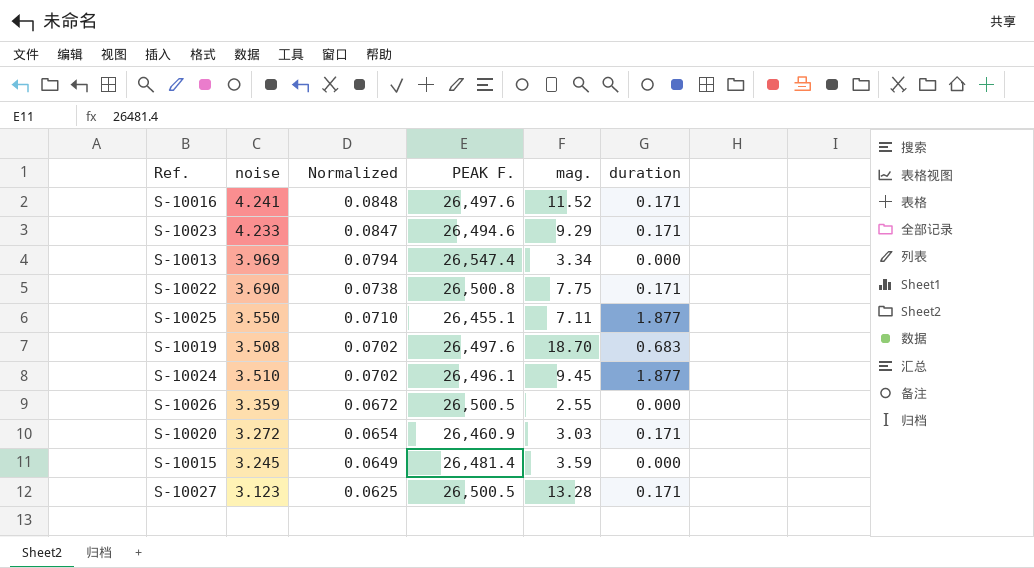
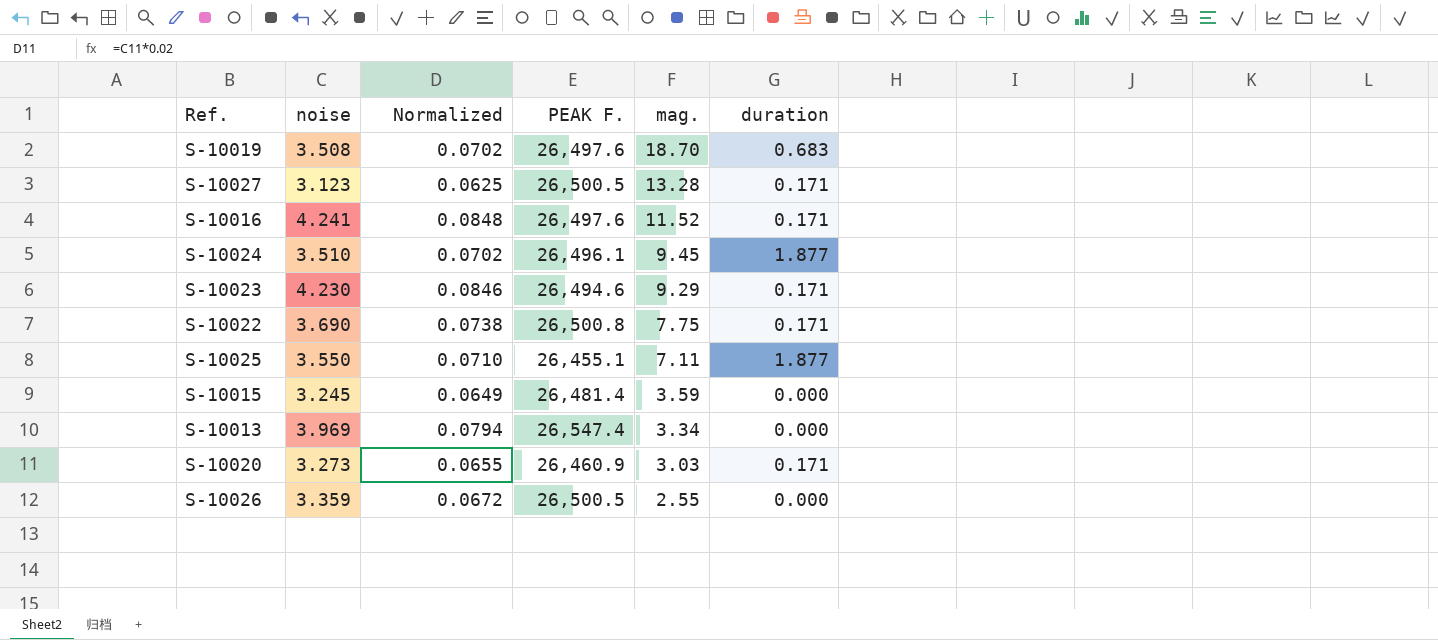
row order: Normalized descending -> mag. descending
S-10023 | noise: 4.233 -> 4.230
S-10023 | Normalized: 0.0847 -> 0.0846
S-10020 | noise: 3.272 -> 3.273
S-10020 | Normalized: 0.0654 -> 0.0655

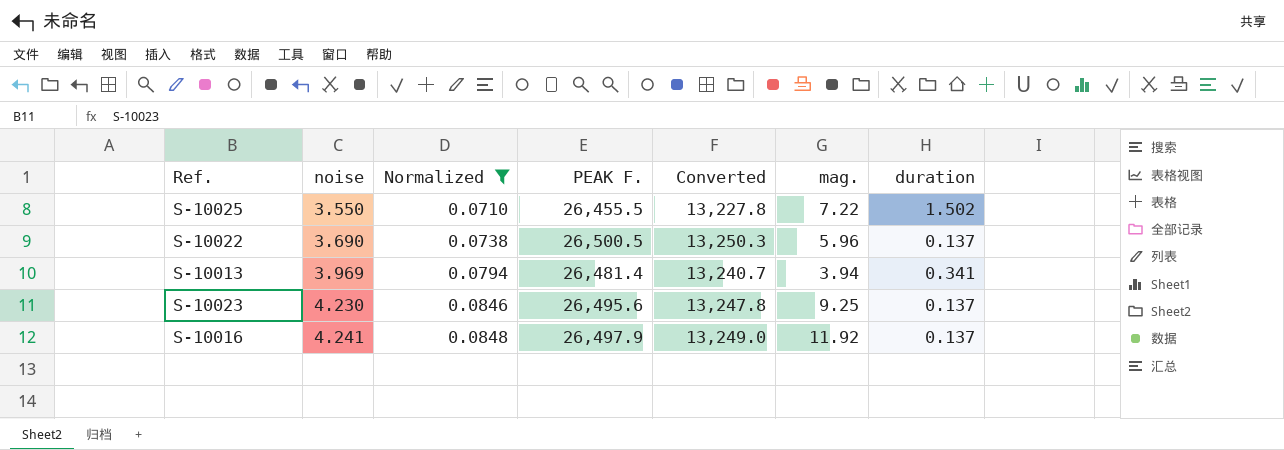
filter: none -> Normalized >= 0.0710
row order: mag. descending -> noise ascending
column Converted | formula: none -> [PEAK F.] * 0.5
S-10025 | PEAK F.: 26,455.1 -> 26,455.5
S-10025 | mag.: 7.11 -> 7.22
S-10025 | duration: 1.877 -> 1.502
S-10022 | PEAK F.: 26,500.8 -> 26,500.5
S-10022 | mag.: 7.75 -> 5.96
S-10022 | duration: 0.171 -> 0.137
S-10013 | PEAK F.: 26,547.4 -> 26,481.4
S-10013 | mag.: 3.34 -> 3.94
S-10013 | duration: 0.000 -> 0.341
S-10023 | PEAK F.: 26,494.6 -> 26,495.6
S-10023 | mag.: 9.29 -> 9.25
S-10023 | duration: 0.171 -> 0.137
S-10016 | PEAK F.: 26,497.6 -> 26,497.9
S-10016 | mag.: 11.52 -> 11.92
S-10016 | duration: 0.171 -> 0.137

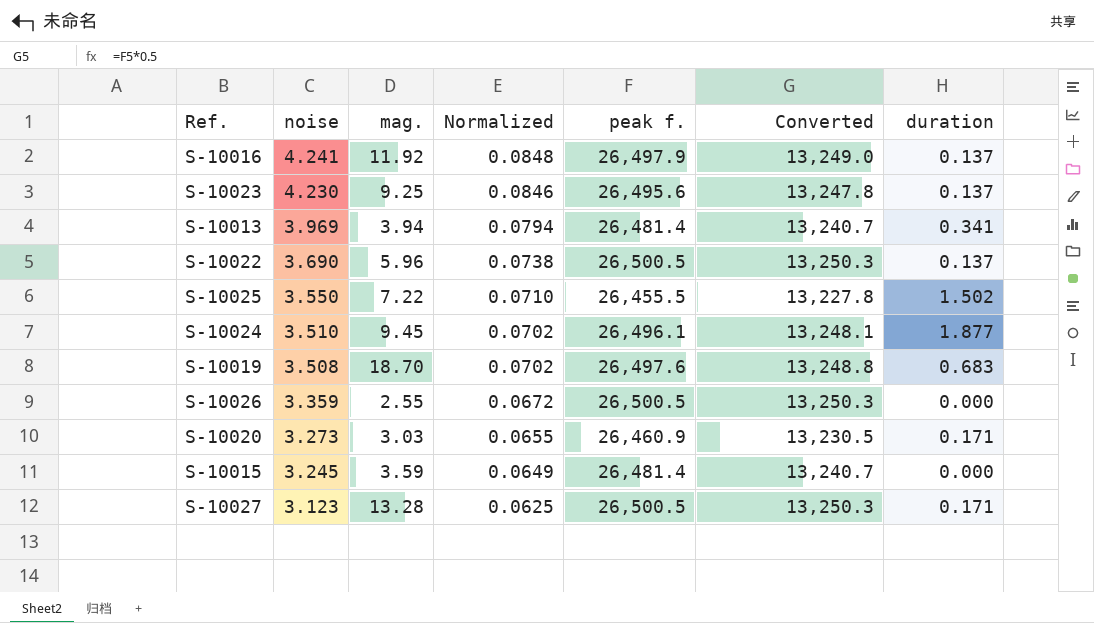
filter: Normalized >= 0.0710 -> none
row order: noise ascending -> noise descending
column mag. | position: 6 -> 3
column name: PEAK F. -> peak f.

